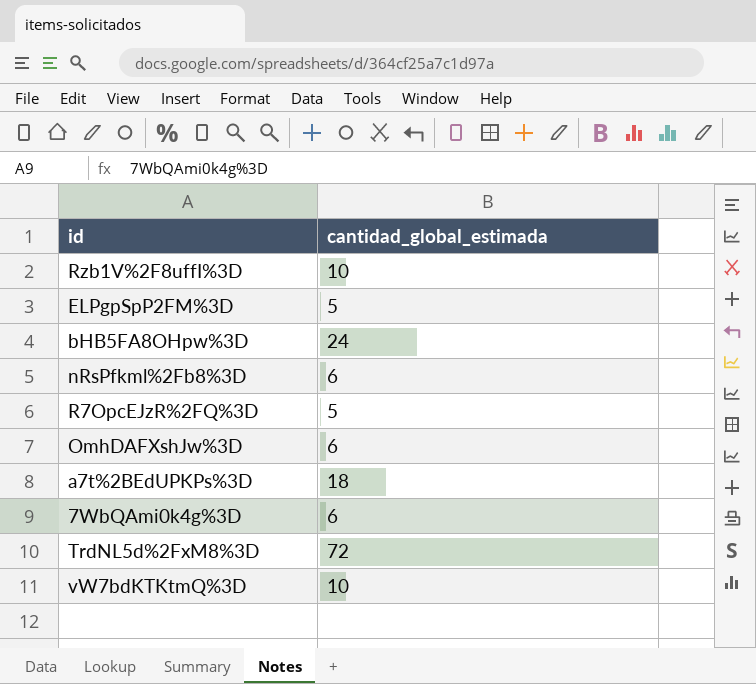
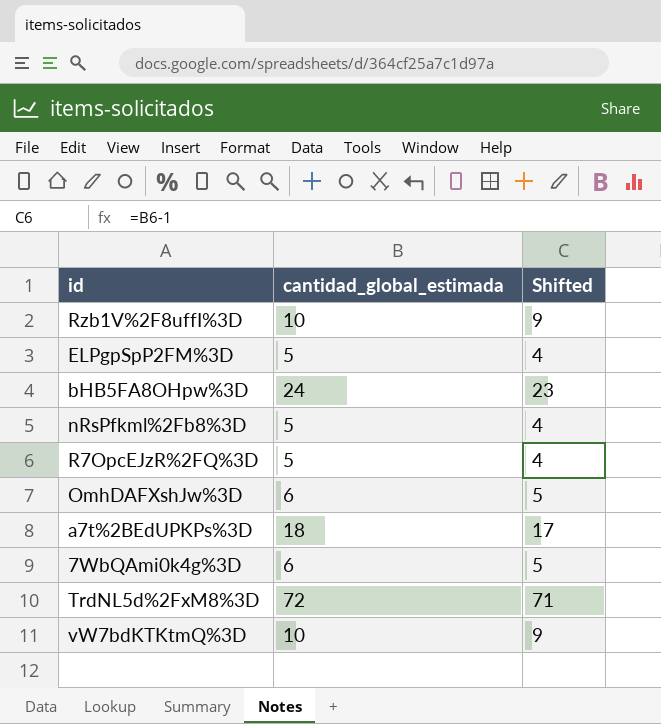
column Shifted | formula: none -> [cantidad_global_estimada] - 1
nRsPfkml%2Fb8%3D | cantidad_global_estimada: 6 -> 5

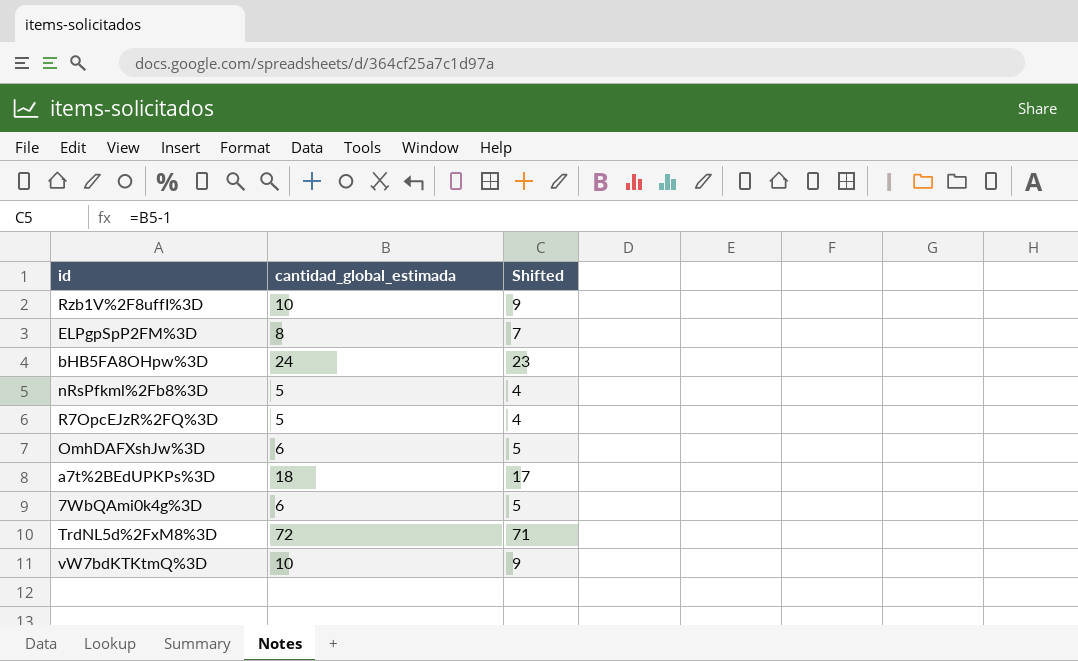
ELPgpSpP2FM%3D | cantidad_global_estimada: 5 -> 8
ELPgpSpP2FM%3D | Shifted: 4 -> 7

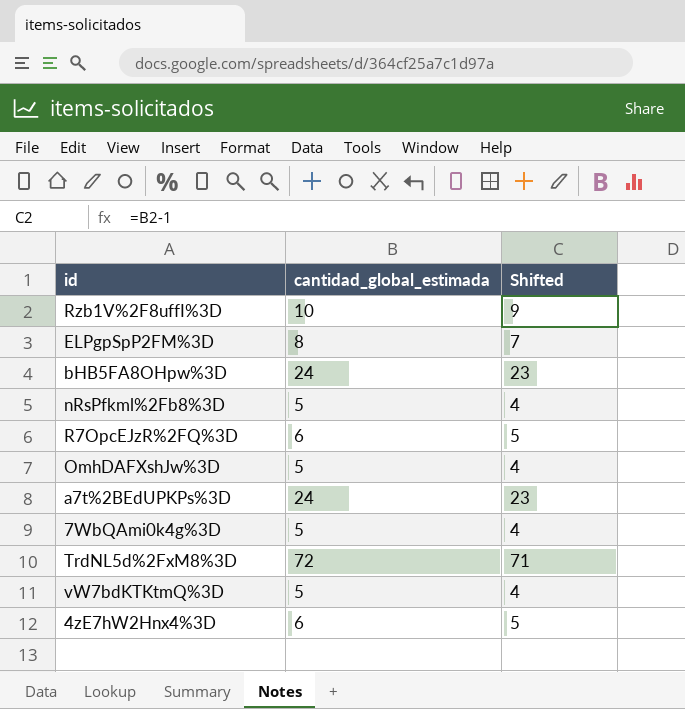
R7OpcEJzR%2FQ%3D | cantidad_global_estimada: 5 -> 6
R7OpcEJzR%2FQ%3D | Shifted: 4 -> 5
OmhDAFXshJw%3D | cantidad_global_estimada: 6 -> 5
OmhDAFXshJw%3D | Shifted: 5 -> 4
a7t%2BEdUPKPs%3D | cantidad_global_estimada: 18 -> 24
a7t%2BEdUPKPs%3D | Shifted: 17 -> 23
7WbQAmi0k4g%3D | cantidad_global_estimada: 6 -> 5
7WbQAmi0k4g%3D | Shifted: 5 -> 4
vW7bdKTKtmQ%3D | cantidad_global_estimada: 10 -> 5
vW7bdKTKtmQ%3D | Shifted: 9 -> 4
row 4zE7hW2Hnx4%3D: none -> 6 | 5

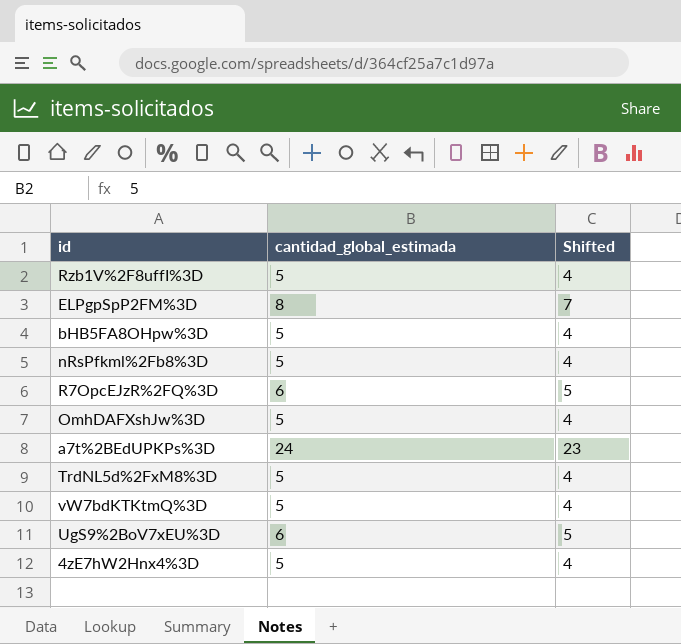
row 7WbQAmi0k4g%3D: 5 | 4 -> none
Rzb1V%2F8uffI%3D | cantidad_global_estimada: 10 -> 5
Rzb1V%2F8uffI%3D | Shifted: 9 -> 4
bHB5FA8OHpw%3D | cantidad_global_estimada: 24 -> 5
bHB5FA8OHpw%3D | Shifted: 23 -> 4
TrdNL5d%2FxM8%3D | cantidad_global_estimada: 72 -> 5
TrdNL5d%2FxM8%3D | Shifted: 71 -> 4
row UgS9%2BoV7xEU%3D: none -> 6 | 5
4zE7hW2Hnx4%3D | cantidad_global_estimada: 6 -> 5
4zE7hW2Hnx4%3D | Shifted: 5 -> 4

